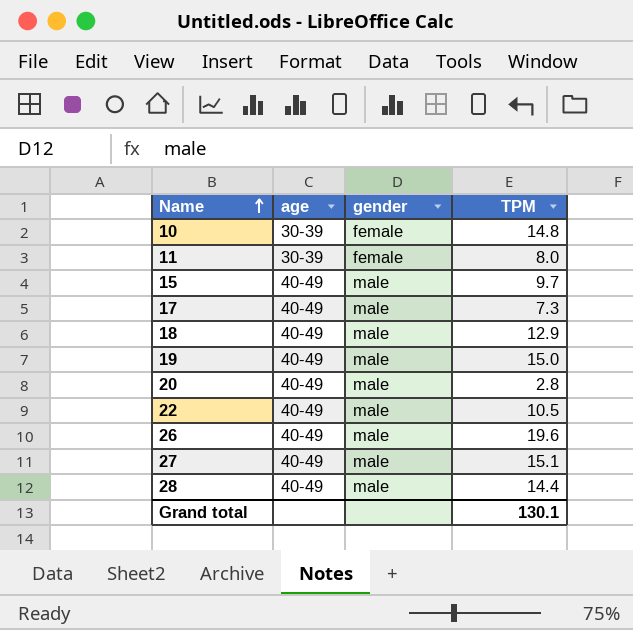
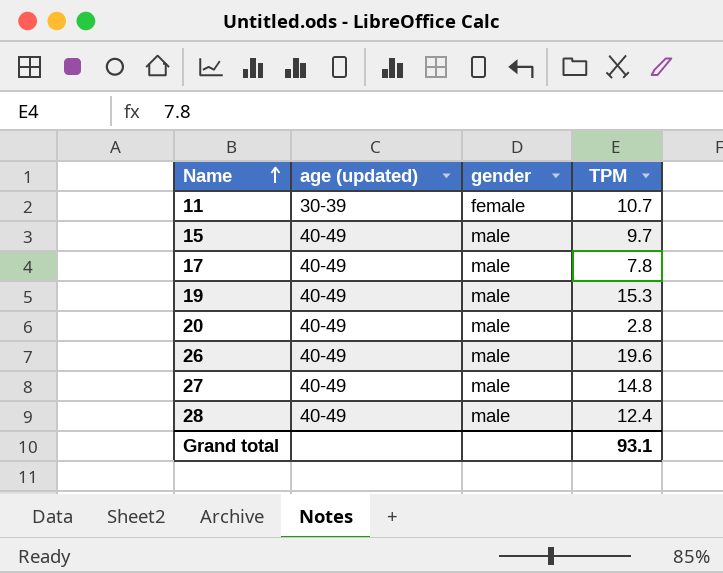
column name: age -> age (updated)
row 10: 30-39 | female | 14.8 -> none
row 18: 40-49 | male | 12.9 -> none
row 22: 40-49 | male | 10.5 -> none
11 | TPM: 8.0 -> 10.7
17 | TPM: 7.3 -> 7.8
19 | TPM: 15.0 -> 15.3
27 | TPM: 15.1 -> 14.8
28 | TPM: 14.4 -> 12.4
Grand total | TPM: 130.1 -> 93.1

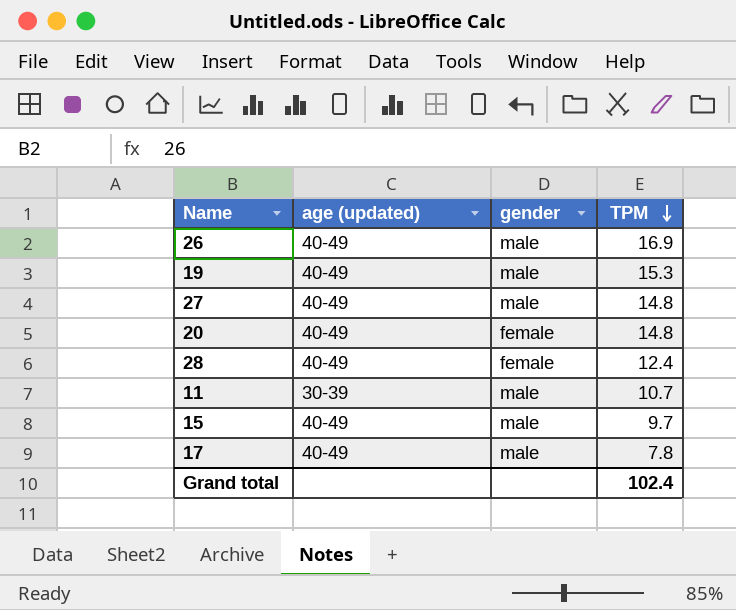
row order: Name ascending -> TPM descending
26 | TPM: 19.6 -> 16.9
20 | gender: male -> female
20 | TPM: 2.8 -> 14.8
28 | gender: male -> female
11 | gender: female -> male
Grand total | TPM: 93.1 -> 102.4

